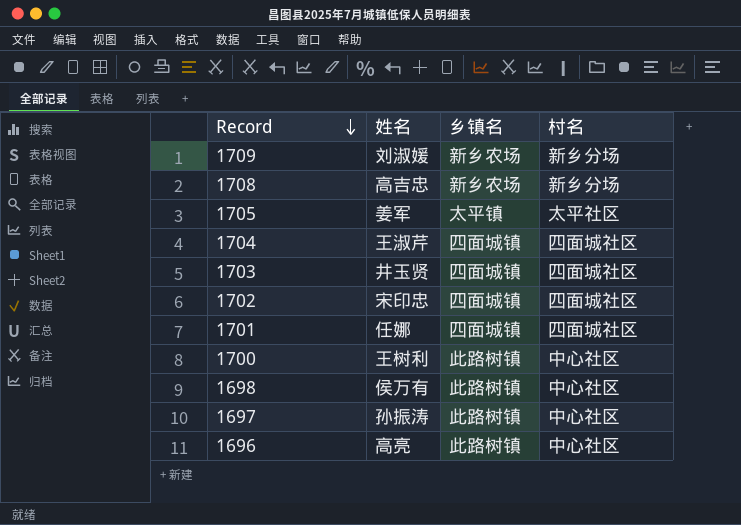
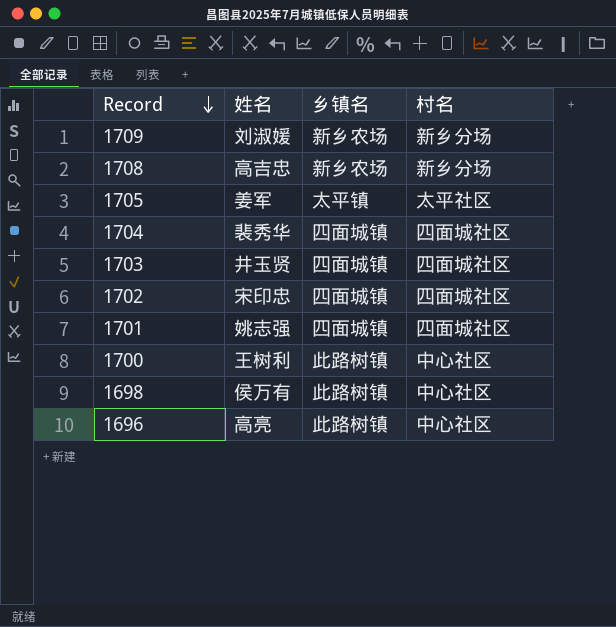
row 1697: 孙振涛 | 此路树镇 | 中心社区 -> none
1704 | 姓名: 王淑芹 -> 裴秀华
1701 | 姓名: 任娜 -> 姚志强

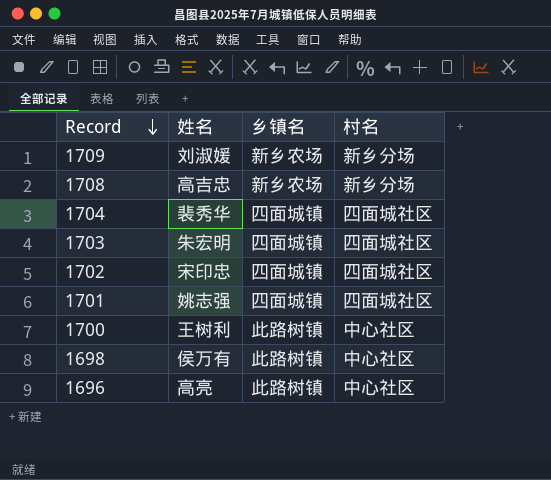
row 1705: 姜军 | 太平镇 | 太平社区 -> none
1703 | 姓名: 井玉贤 -> 朱宏明

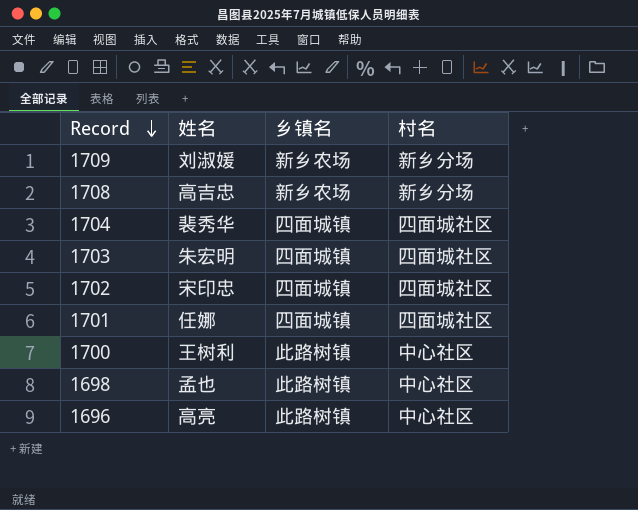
1701 | 姓名: 姚志强 -> 任娜
1698 | 姓名: 侯万有 -> 孟也

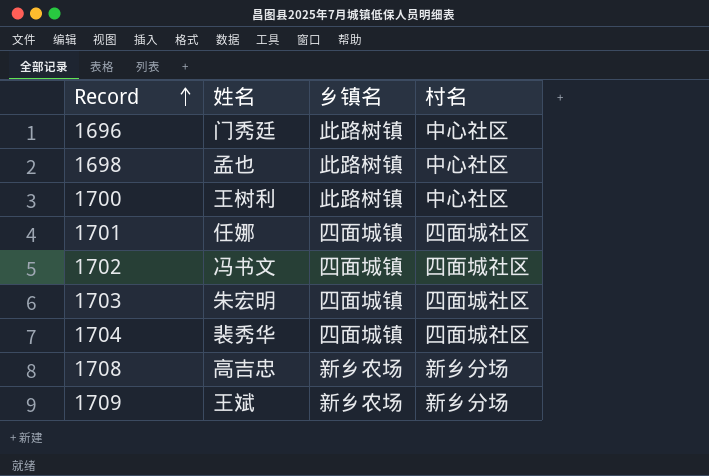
row order: Record descending -> Record ascending
1696 | 姓名: 高亮 -> 门秀廷
1702 | 姓名: 宋印忠 -> 冯书文
1709 | 姓名: 刘淑媛 -> 王斌

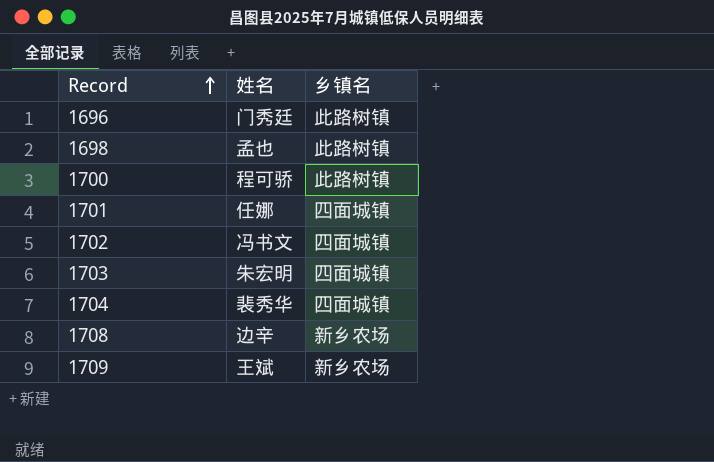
column 村名 | position: 4 -> none
1700 | 姓名: 王树利 -> 程可骄
1708 | 姓名: 高吉忠 -> 边辛

